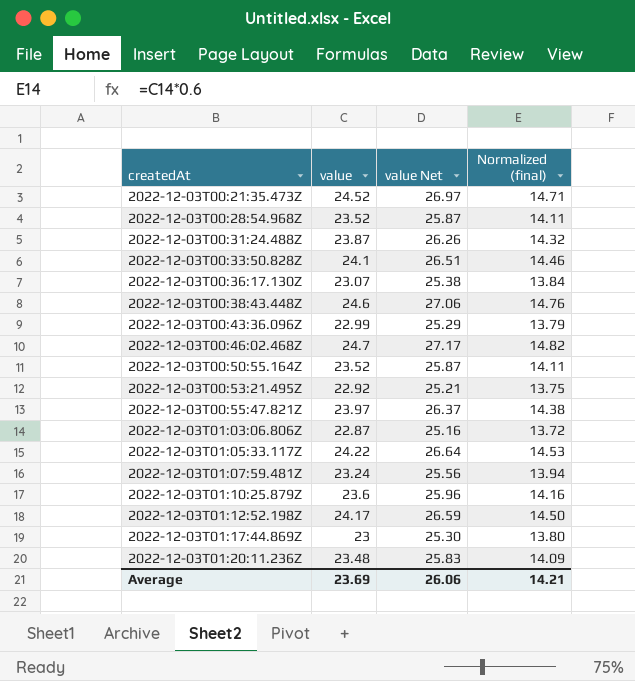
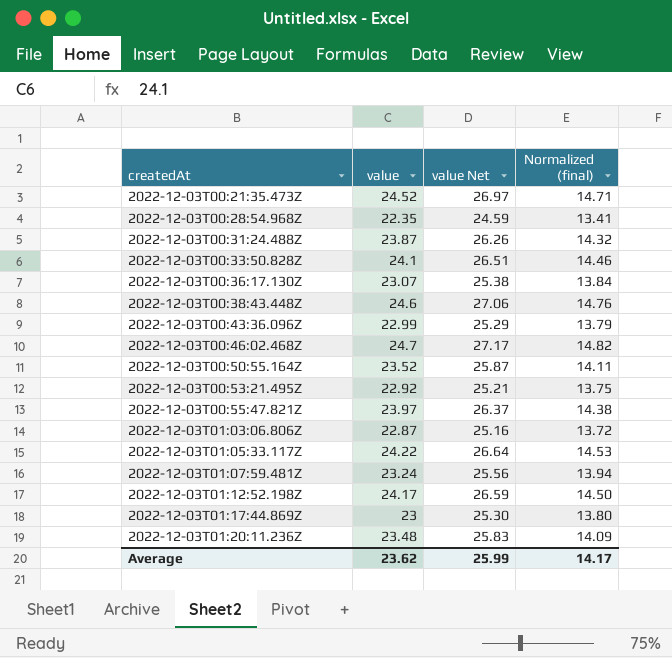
row 2022-12-03T01:10:25.879Z: 23.6 | 25.96 | 14.16 -> none
2022-12-03T00:28:54.968Z | value: 23.52 -> 22.35
2022-12-03T00:28:54.968Z | value Net: 25.87 -> 24.59
2022-12-03T00:28:54.968Z | Normalized (final): 14.11 -> 13.41
Average | value: 23.69 -> 23.62
Average | value Net: 26.06 -> 25.99
Average | Normalized (final): 14.21 -> 14.17

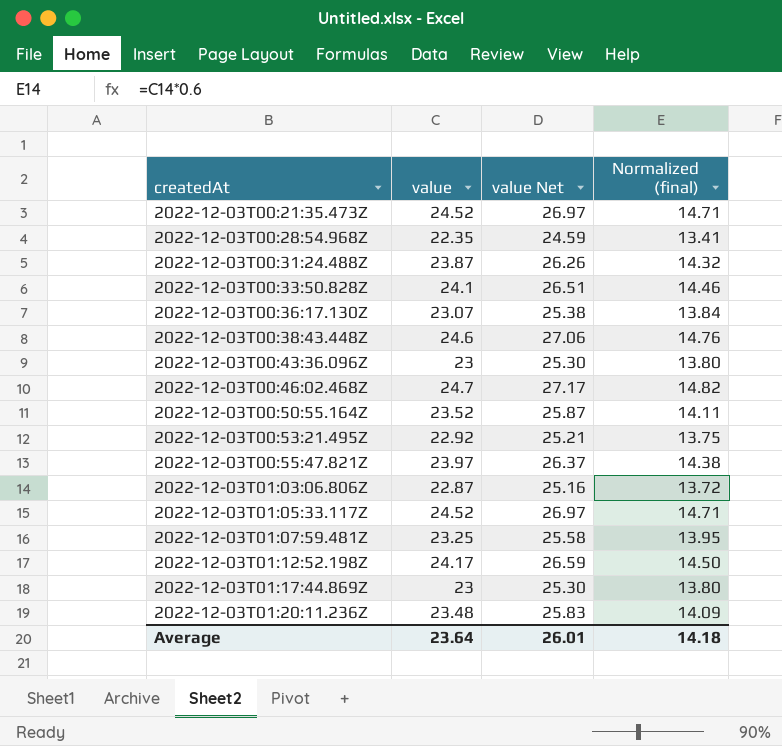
2022-12-03T00:43:36.096Z | value: 22.99 -> 23
2022-12-03T00:43:36.096Z | value Net: 25.29 -> 25.30
2022-12-03T00:43:36.096Z | Normalized (final): 13.79 -> 13.80
2022-12-03T01:05:33.117Z | value: 24.22 -> 24.52
2022-12-03T01:05:33.117Z | value Net: 26.64 -> 26.97
2022-12-03T01:05:33.117Z | Normalized (final): 14.53 -> 14.71
2022-12-03T01:07:59.481Z | value: 23.24 -> 23.25
2022-12-03T01:07:59.481Z | value Net: 25.56 -> 25.58
2022-12-03T01:07:59.481Z | Normalized (final): 13.94 -> 13.95
Average | value: 23.62 -> 23.64
Average | value Net: 25.99 -> 26.01
Average | Normalized (final): 14.17 -> 14.18

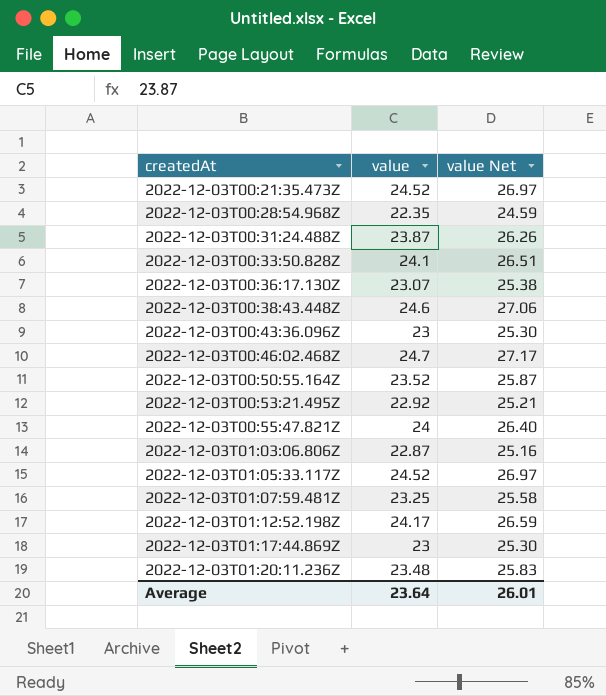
column Normalized (final) | formula: [value] * 0.6 -> none
2022-12-03T00:55:47.821Z | value: 23.97 -> 24
2022-12-03T00:55:47.821Z | value Net: 26.37 -> 26.40

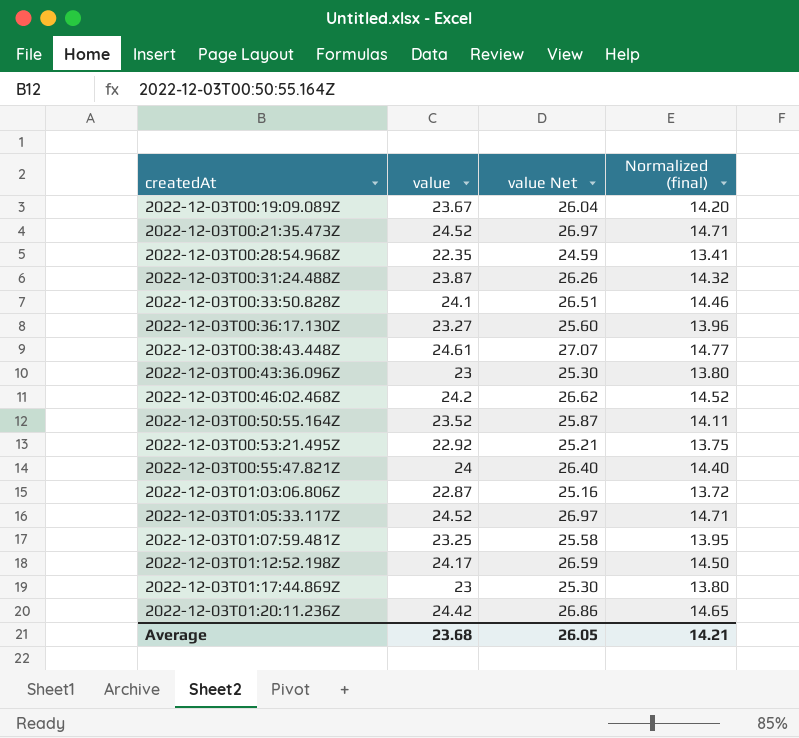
column Normalized (final) | formula: none -> [value] * 0.6
row 2022-12-03T00:19:09.089Z: none -> 23.67 | 26.04 | 14.20
2022-12-03T00:36:17.130Z | value: 23.07 -> 23.27
2022-12-03T00:36:17.130Z | value Net: 25.38 -> 25.60
2022-12-03T00:38:43.448Z | value: 24.6 -> 24.61
2022-12-03T00:38:43.448Z | value Net: 27.06 -> 27.07
2022-12-03T00:46:02.468Z | value: 24.7 -> 24.2
2022-12-03T00:46:02.468Z | value Net: 27.17 -> 26.62
2022-12-03T01:20:11.236Z | value: 23.48 -> 24.42
2022-12-03T01:20:11.236Z | value Net: 25.83 -> 26.86
Average | value: 23.64 -> 23.68
Average | value Net: 26.01 -> 26.05

